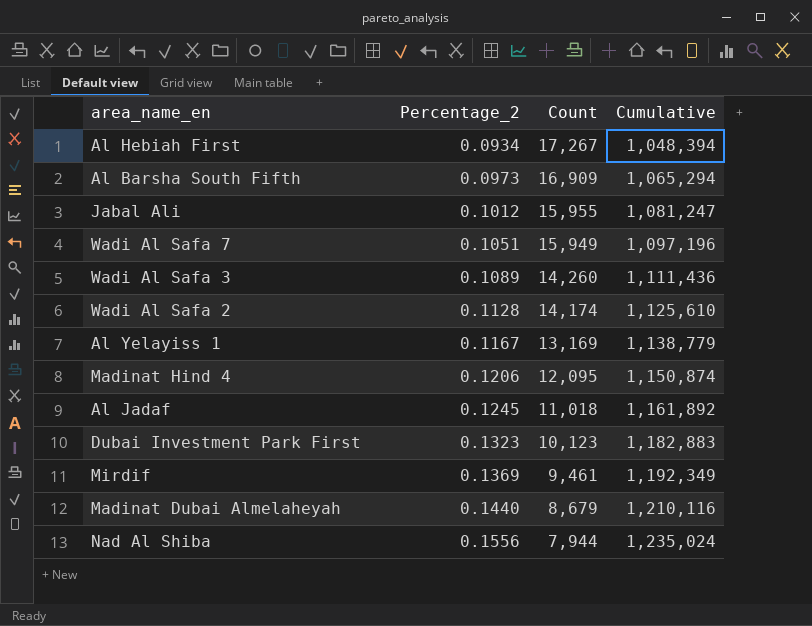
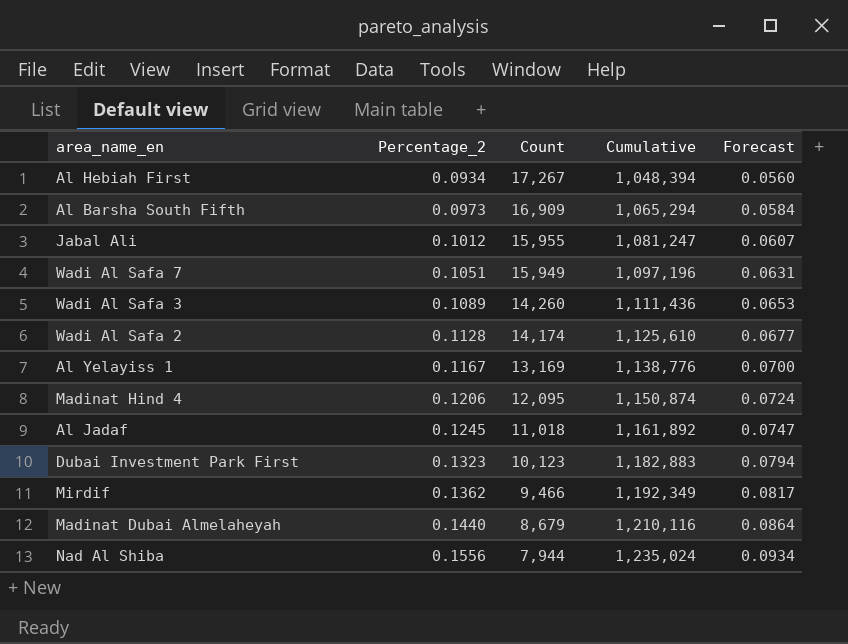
column Forecast | formula: none -> [Percentage_2] * 0.6
Al Yelayiss 1 | Cumulative: 1,138,779 -> 1,138,776
Mirdif | Percentage_2: 0.1369 -> 0.1362
Mirdif | Count: 9,461 -> 9,466

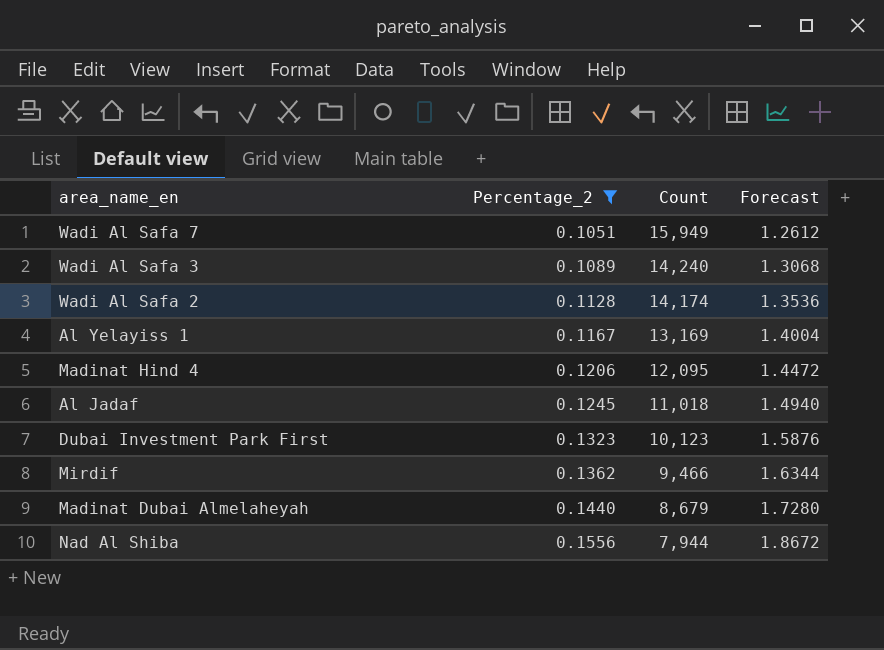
filter: none -> Percentage_2 >= 0.1051
column Cumulative | position: 4 -> none
column Forecast | formula: [Percentage_2] * 0.6 -> [Percentage_2] * 12
Wadi Al Safa 3 | Count: 14,260 -> 14,240

